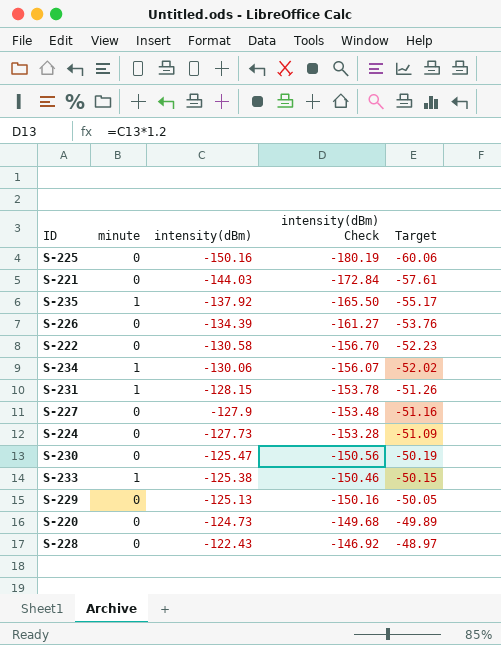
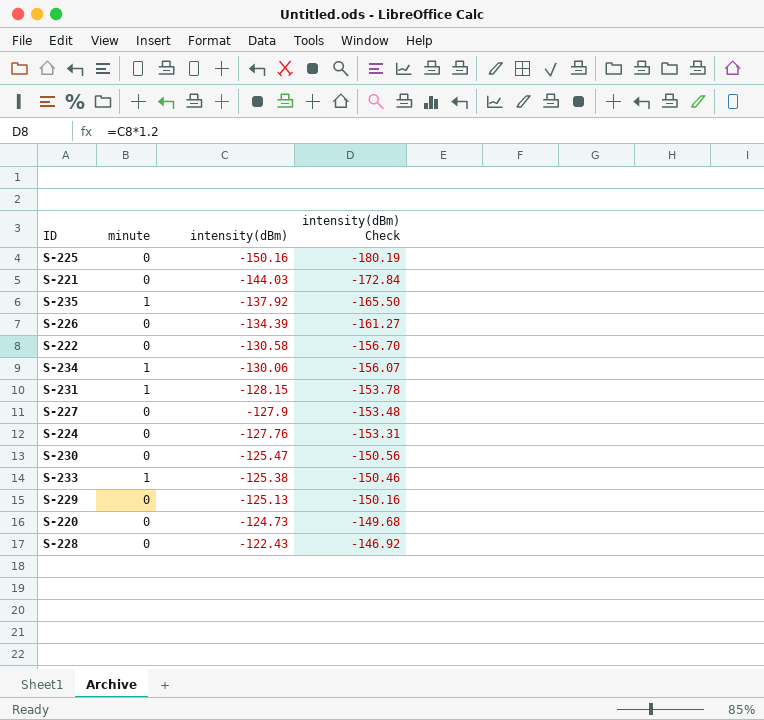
column Target | formula: [intensity(dBm)] * 0.4 -> none
S-224 | intensity(dBm): -127.73 -> -127.76
S-224 | intensity(dBm) Check: -153.28 -> -153.31

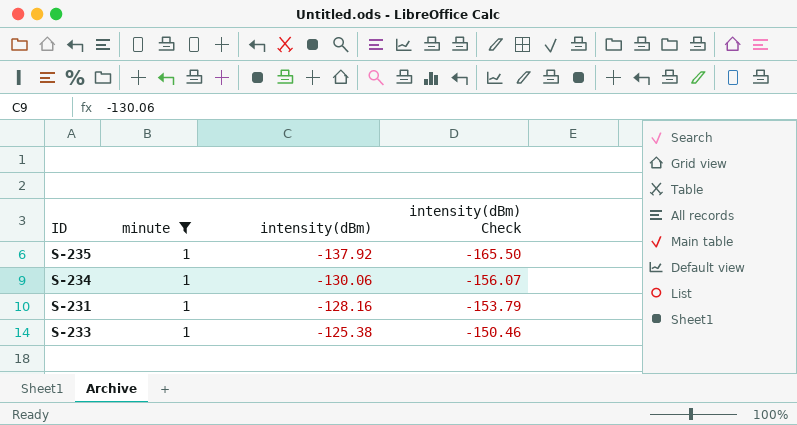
filter: none -> minute = 1
S-231 | intensity(dBm): -128.15 -> -128.16
S-231 | intensity(dBm) Check: -153.78 -> -153.79

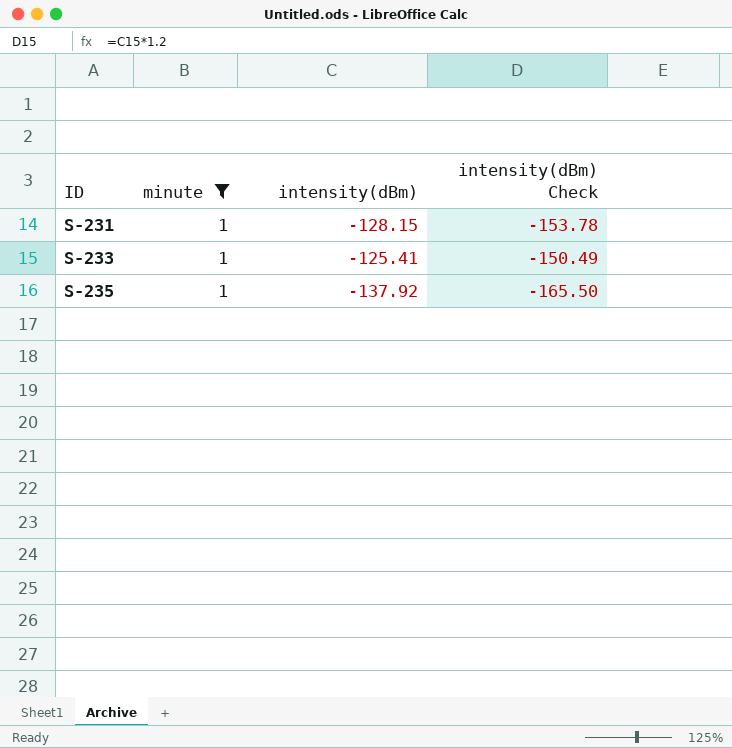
row order: intensity(dBm) ascending -> ID ascending
row S-234: 1 | -130.06 | -156.07 -> none
S-231 | intensity(dBm): -128.16 -> -128.15
S-231 | intensity(dBm) Check: -153.79 -> -153.78
S-233 | intensity(dBm): -125.38 -> -125.41
S-233 | intensity(dBm) Check: -150.46 -> -150.49

